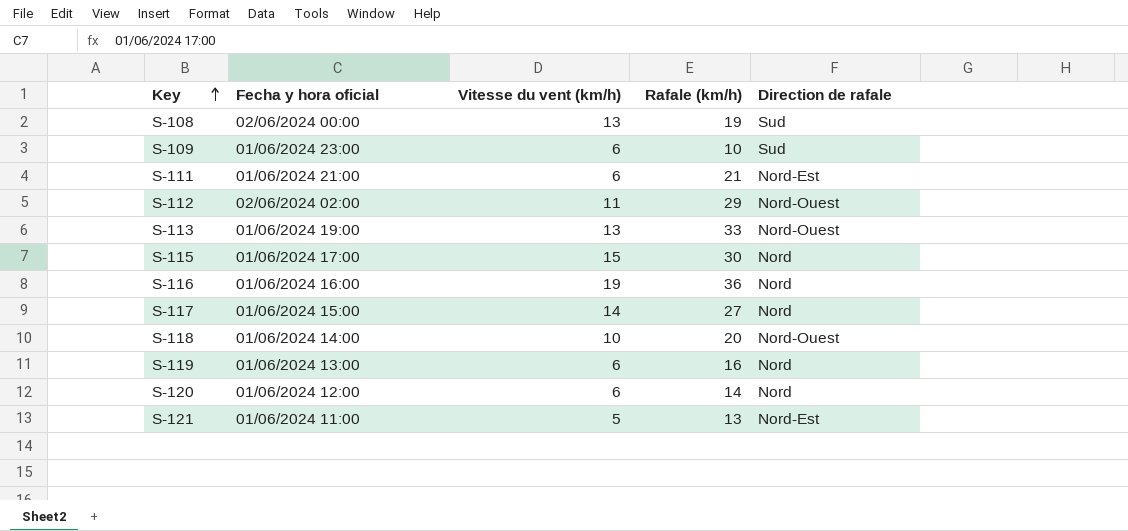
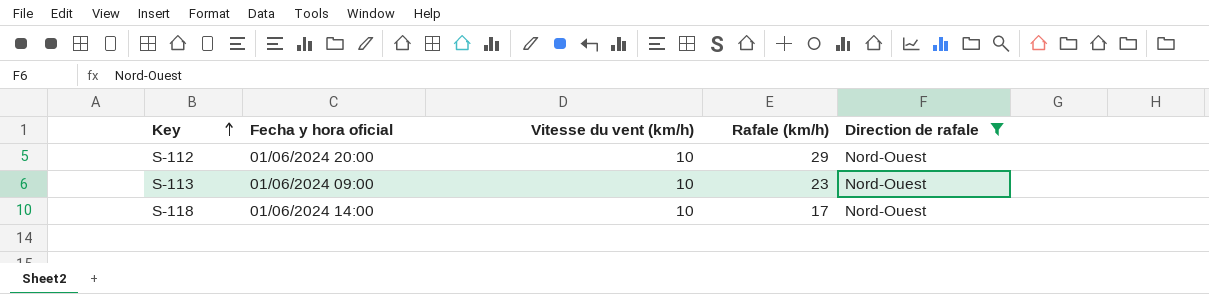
filter: none -> Direction de rafale = Nord-Ouest
S-112 | Fecha y hora oficial: 02/06/2024 02:00 -> 01/06/2024 20:00
S-112 | Vitesse du vent (km/h): 11 -> 10
S-113 | Fecha y hora oficial: 01/06/2024 19:00 -> 01/06/2024 09:00
S-113 | Vitesse du vent (km/h): 13 -> 10
S-113 | Rafale (km/h): 33 -> 23
S-118 | Rafale (km/h): 20 -> 17

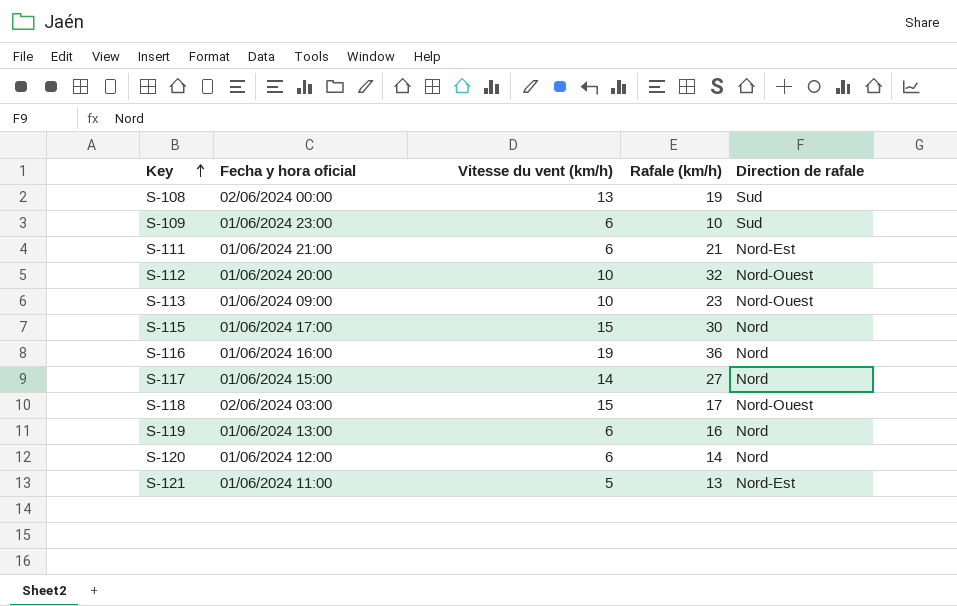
filter: Direction de rafale = Nord-Ouest -> none
S-112 | Rafale (km/h): 29 -> 32
S-118 | Fecha y hora oficial: 01/06/2024 14:00 -> 02/06/2024 03:00
S-118 | Vitesse du vent (km/h): 10 -> 15

